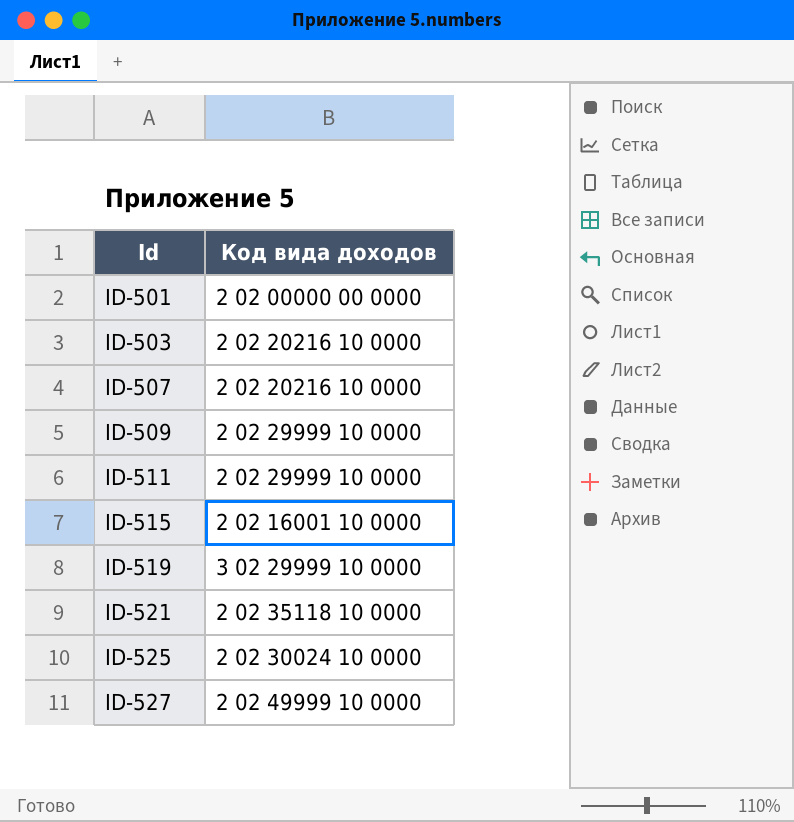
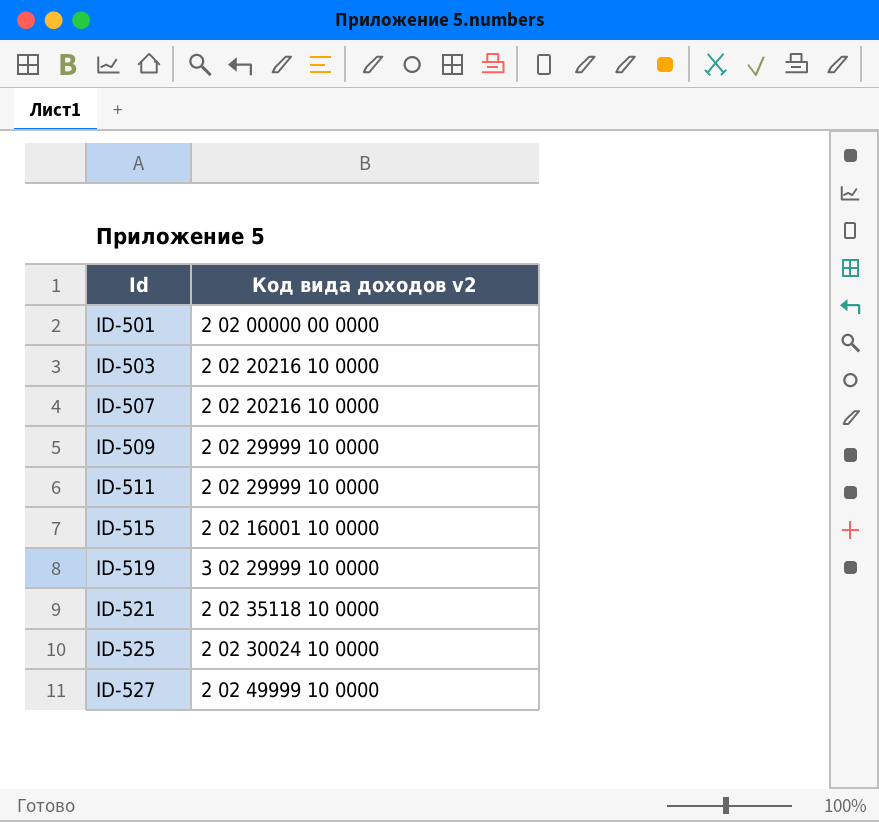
column name: Код вида доходов -> Код вида доходов v2

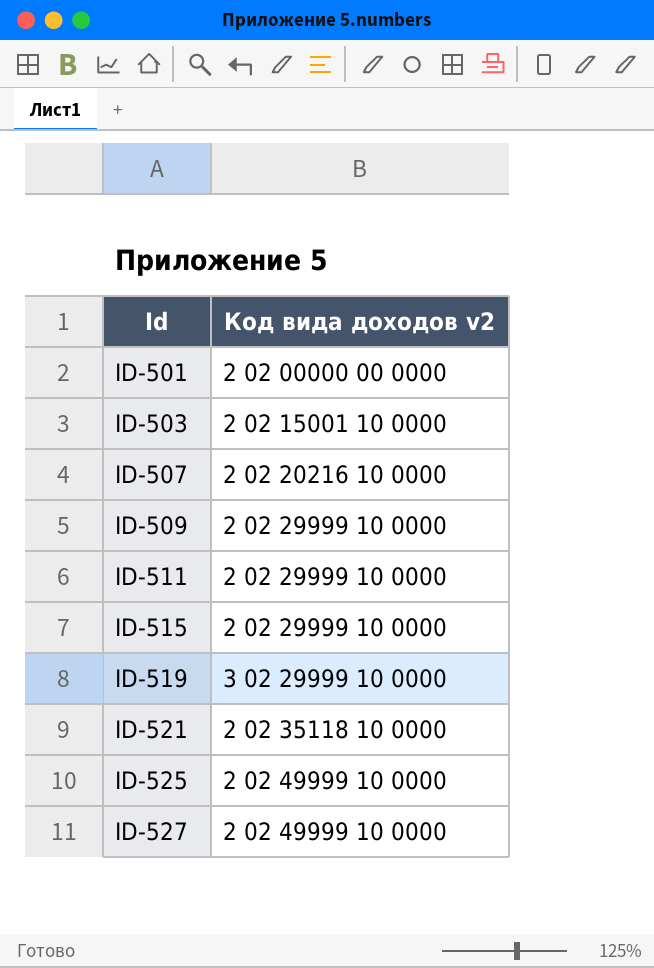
ID-503 | Код вида доходов v2: 2 02 20216 10 0000 -> 2 02 15001 10 0000
ID-515 | Код вида доходов v2: 2 02 16001 10 0000 -> 2 02 29999 10 0000
ID-525 | Код вида доходов v2: 2 02 30024 10 0000 -> 2 02 49999 10 0000

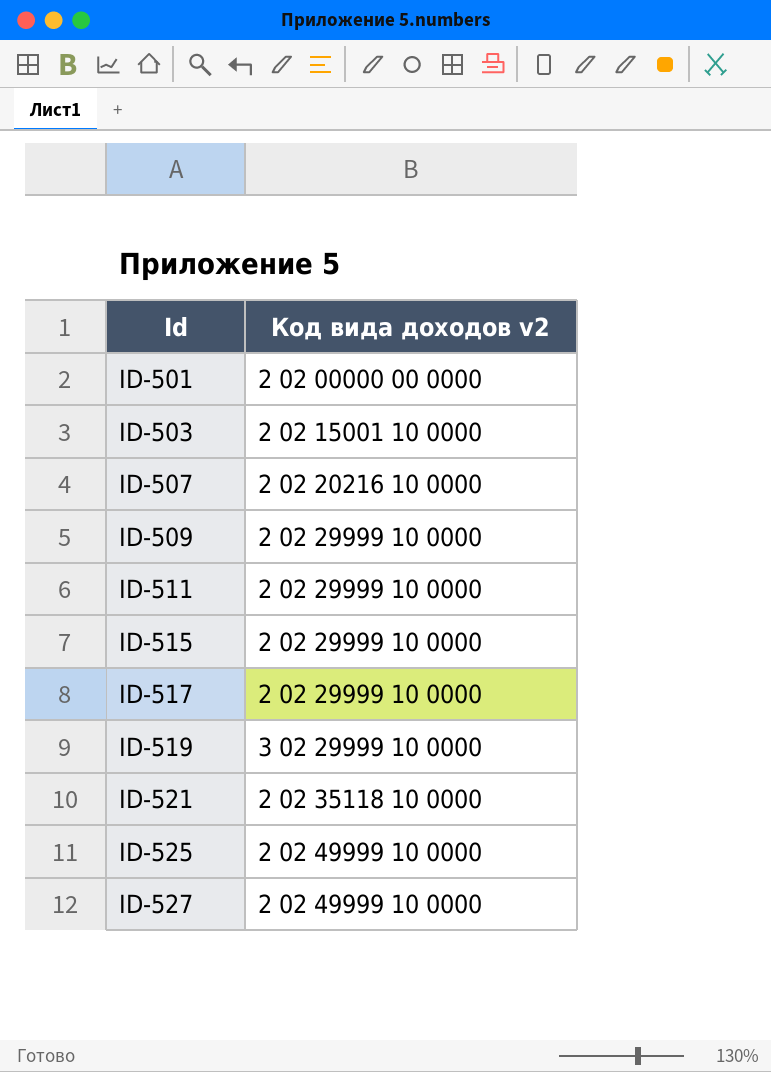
row ID-517: none -> 2 02 29999 10 0000

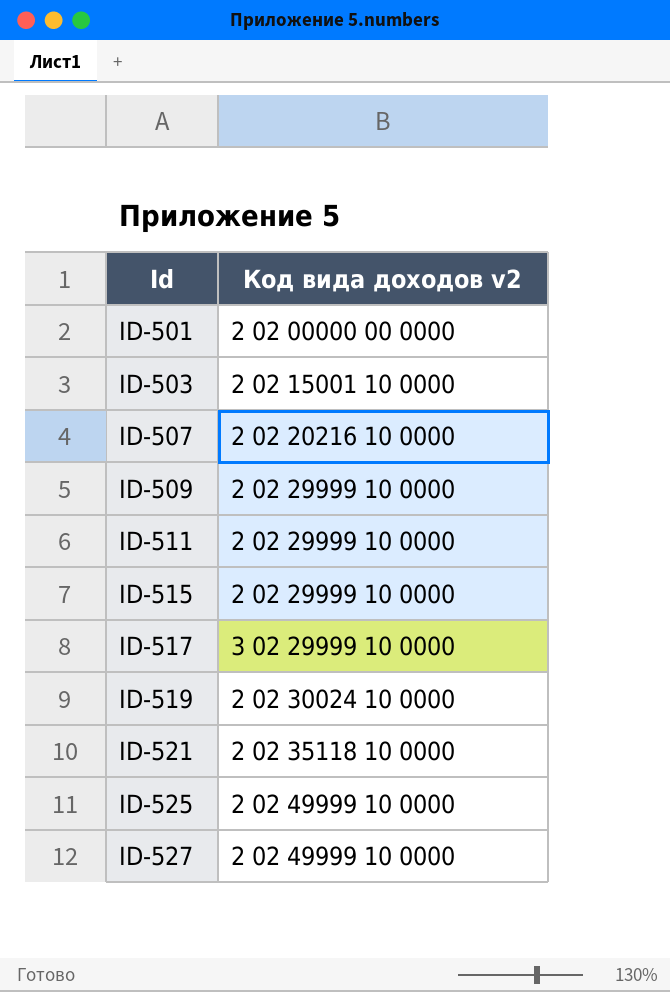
ID-517 | Код вида доходов v2: 2 02 29999 10 0000 -> 3 02 29999 10 0000
ID-519 | Код вида доходов v2: 3 02 29999 10 0000 -> 2 02 30024 10 0000

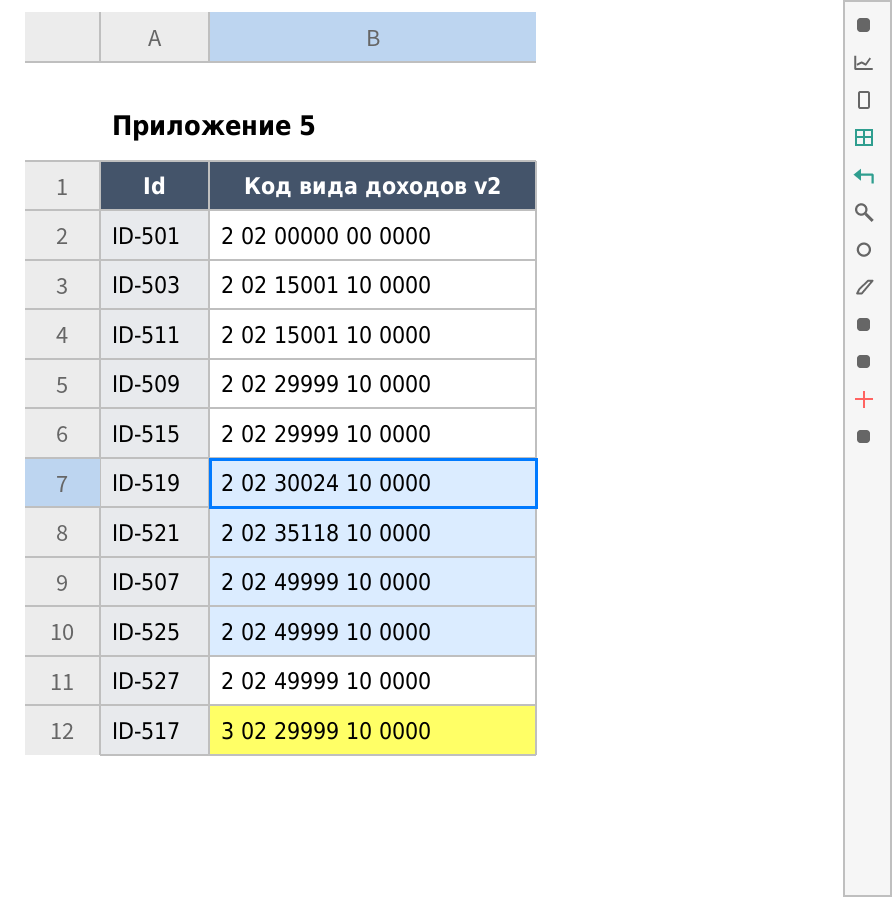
row order: Id ascending -> Код вида доходов v2 ascending
ID-511 | Код вида доходов v2: 2 02 29999 10 0000 -> 2 02 15001 10 0000
ID-507 | Код вида доходов v2: 2 02 20216 10 0000 -> 2 02 49999 10 0000

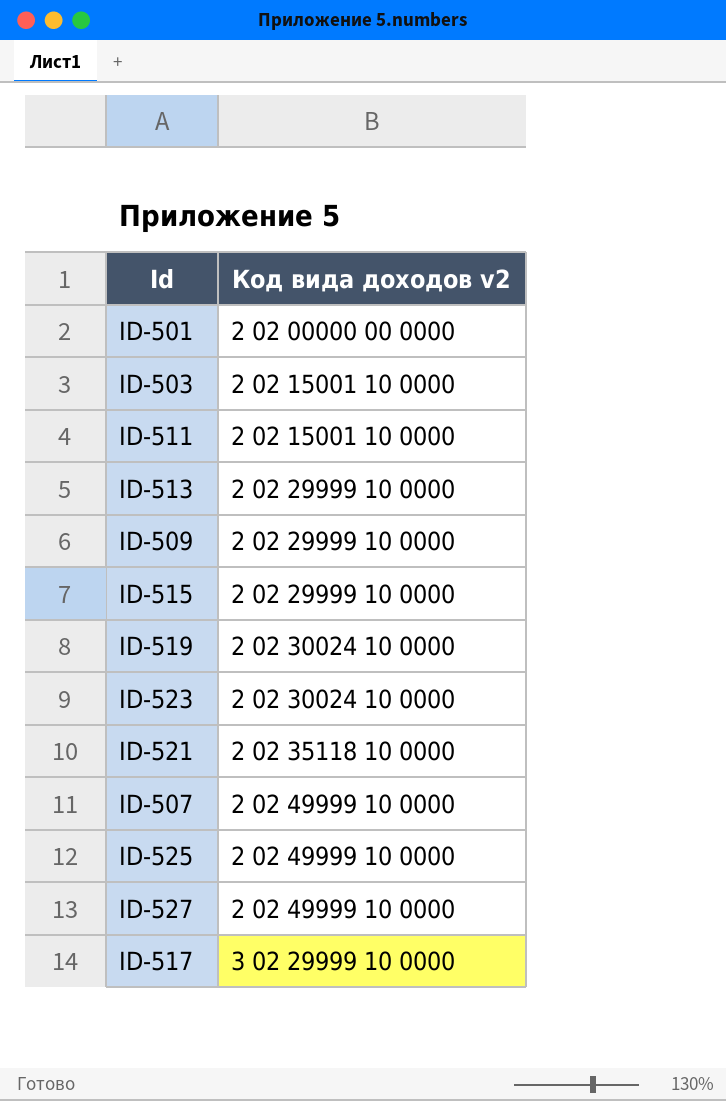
row ID-513: none -> 2 02 29999 10 0000
row ID-523: none -> 2 02 30024 10 0000

